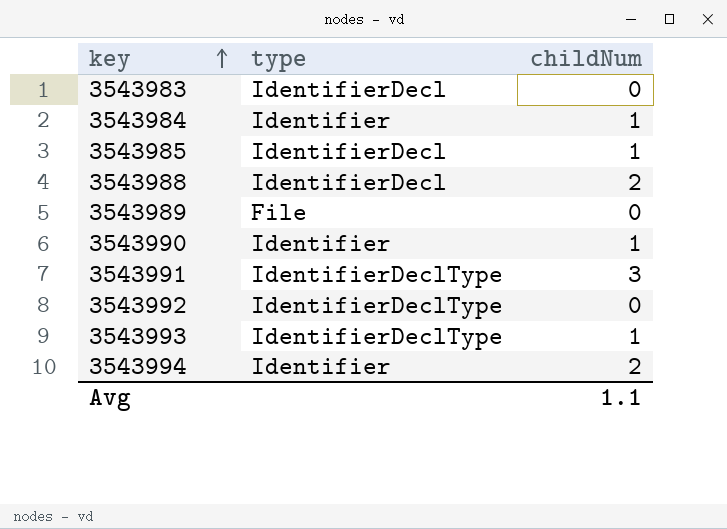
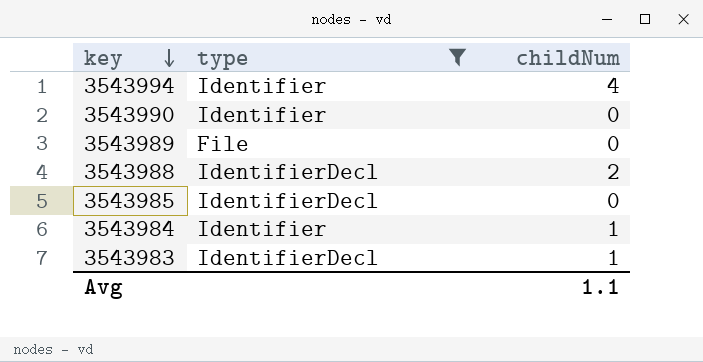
filter: none -> type != IdentifierDeclType
row order: key ascending -> key descending
3543994 | childNum: 2 -> 4
3543990 | childNum: 1 -> 0
3543985 | childNum: 1 -> 0
3543983 | childNum: 0 -> 1

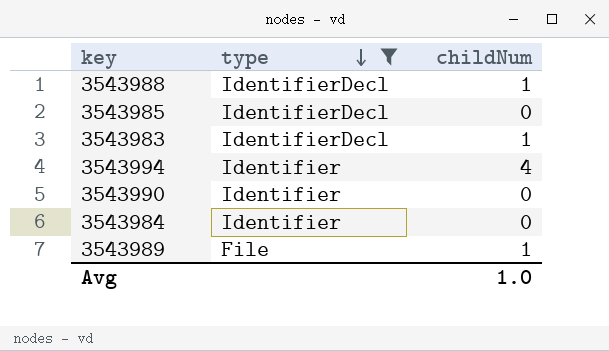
row order: key descending -> type descending
3543988 | childNum: 2 -> 1
3543984 | childNum: 1 -> 0
3543989 | childNum: 0 -> 1
Avg | childNum: 1.1 -> 1.0

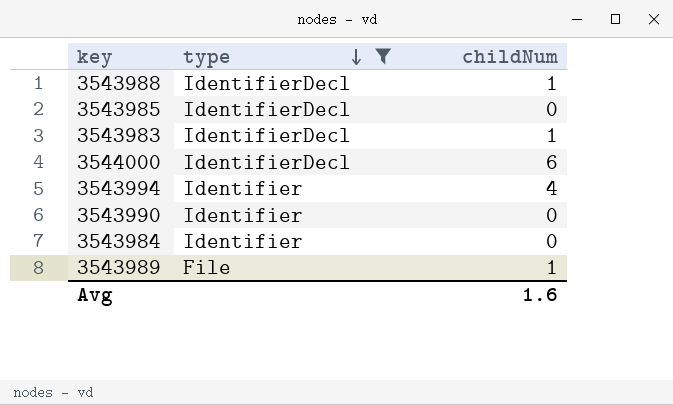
row 3544000: none -> IdentifierDecl | 6
Avg | childNum: 1.0 -> 1.6

